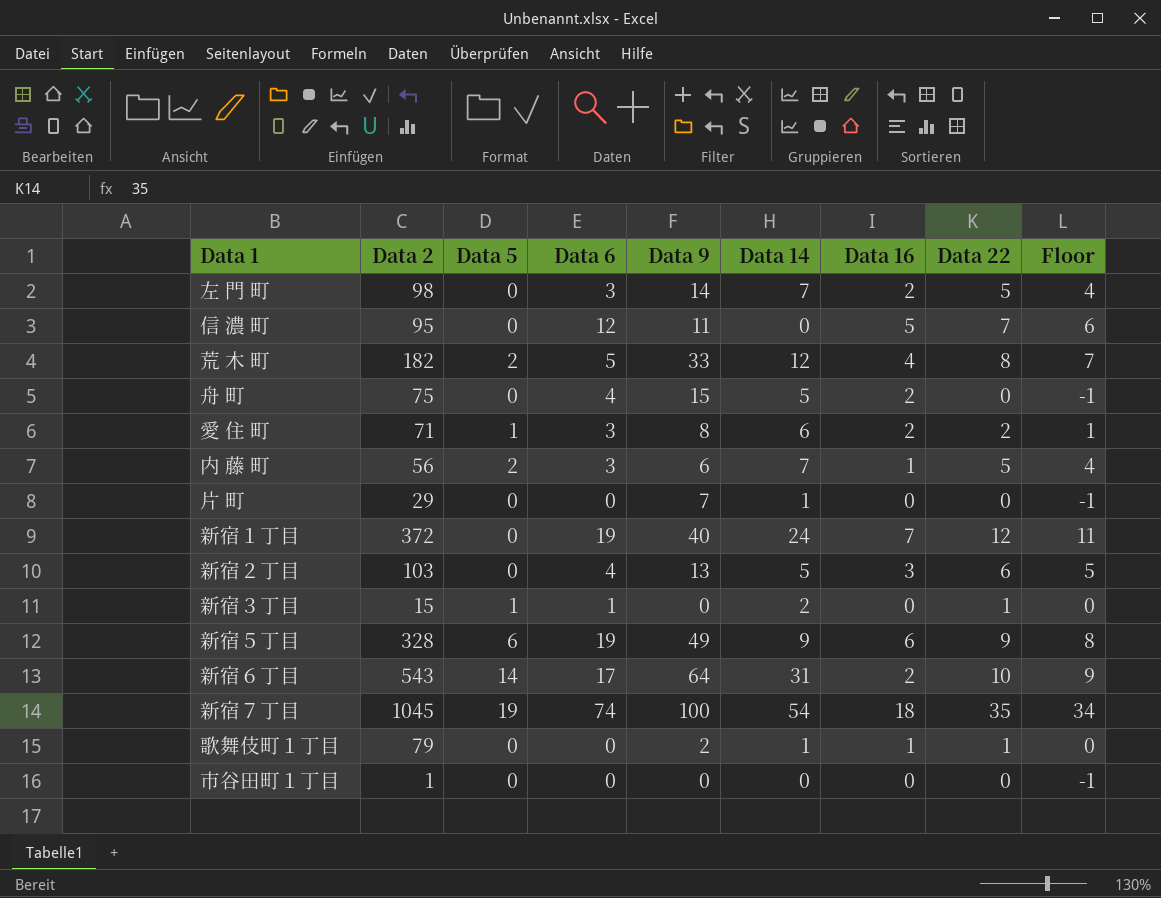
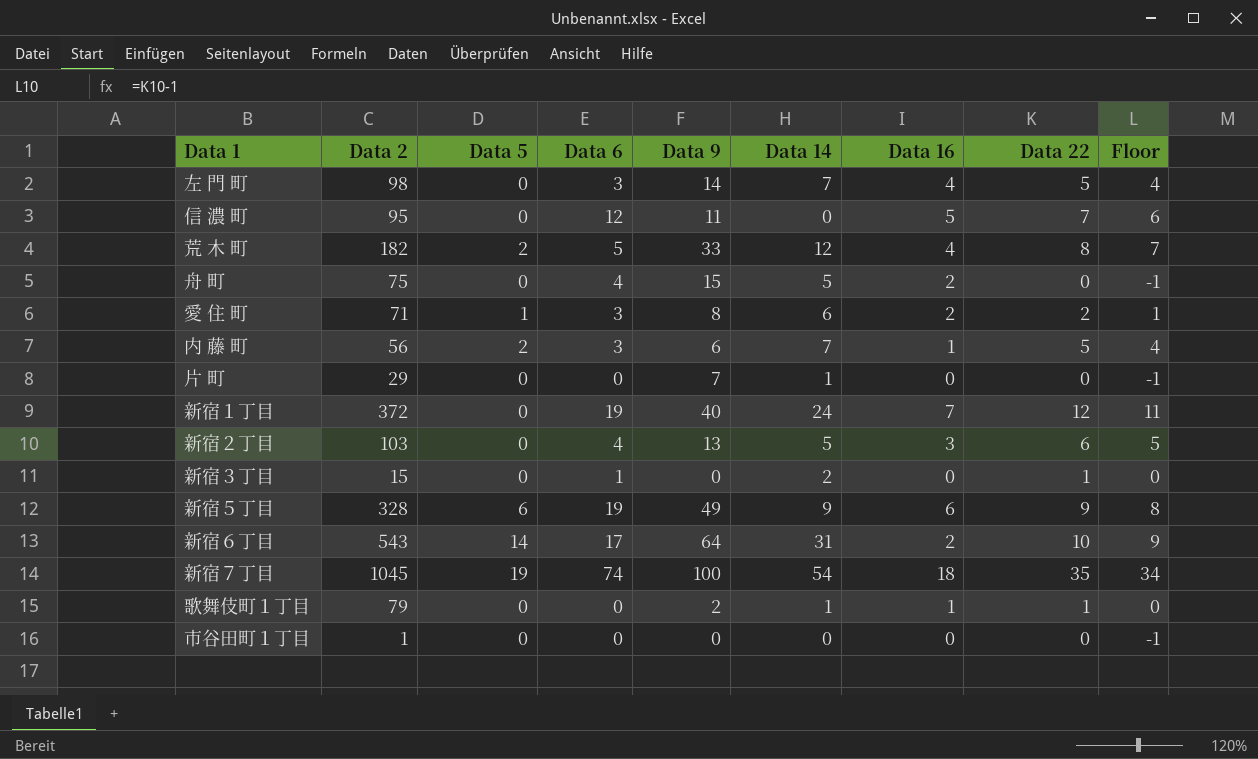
左 門 町 | Data 16: 2 -> 4
新宿３丁目 | Data 5: 1 -> 0

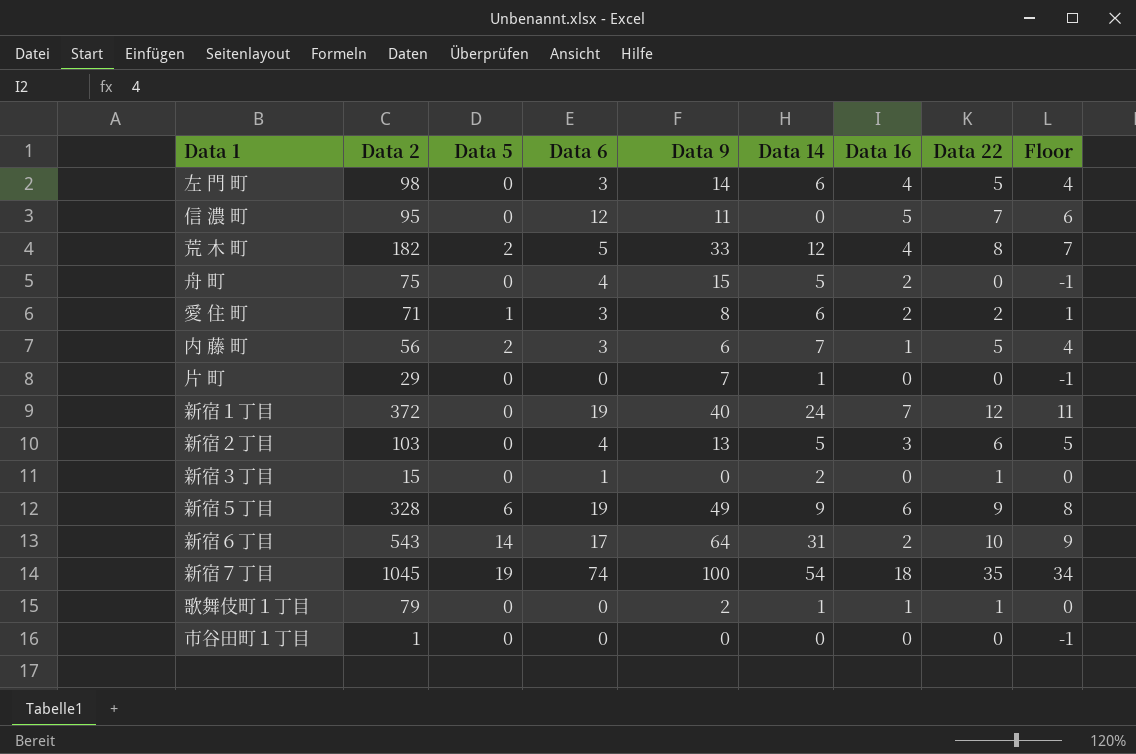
左 門 町 | Data 14: 7 -> 6

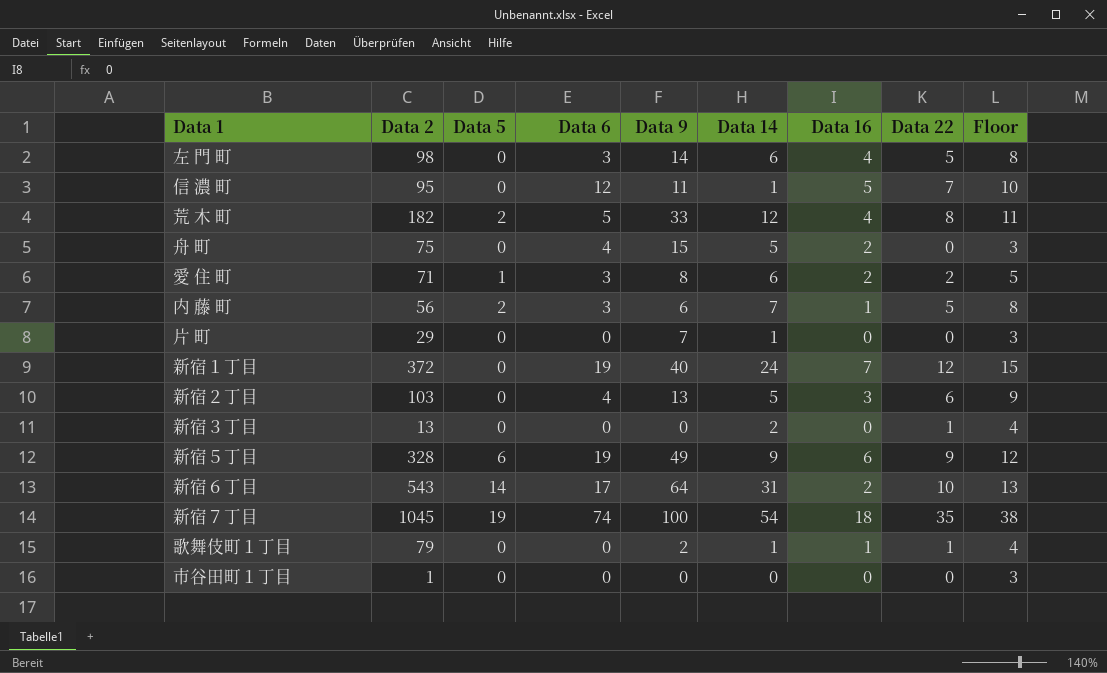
column Floor | formula: [Data 22] - 1 -> [Data 22] + 3
信 濃 町 | Data 14: 0 -> 1
新宿３丁目 | Data 2: 15 -> 13
新宿３丁目 | Data 6: 1 -> 0

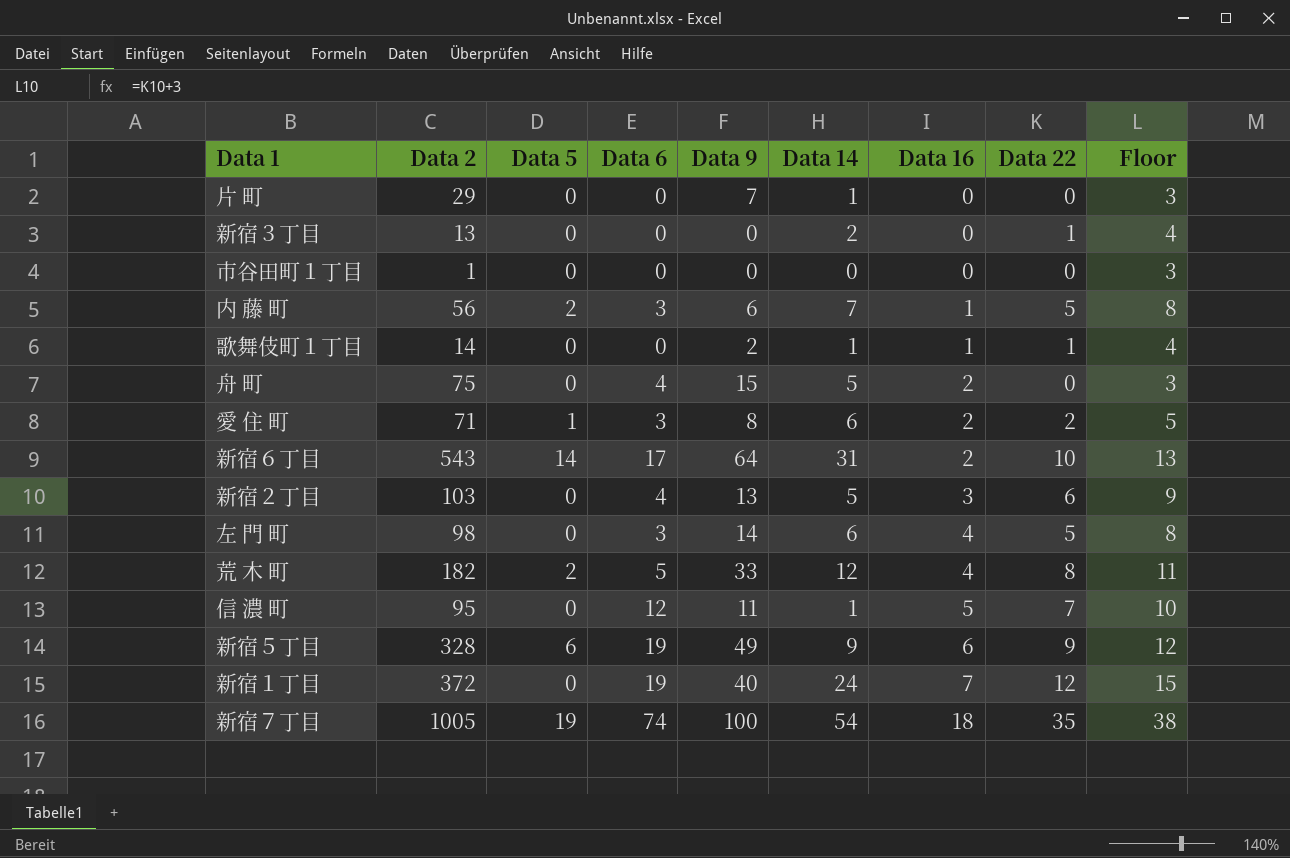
row order: none -> Data 16 ascending
歌舞伎町１丁目 | Data 2: 79 -> 14
新宿７丁目 | Data 2: 1045 -> 1005

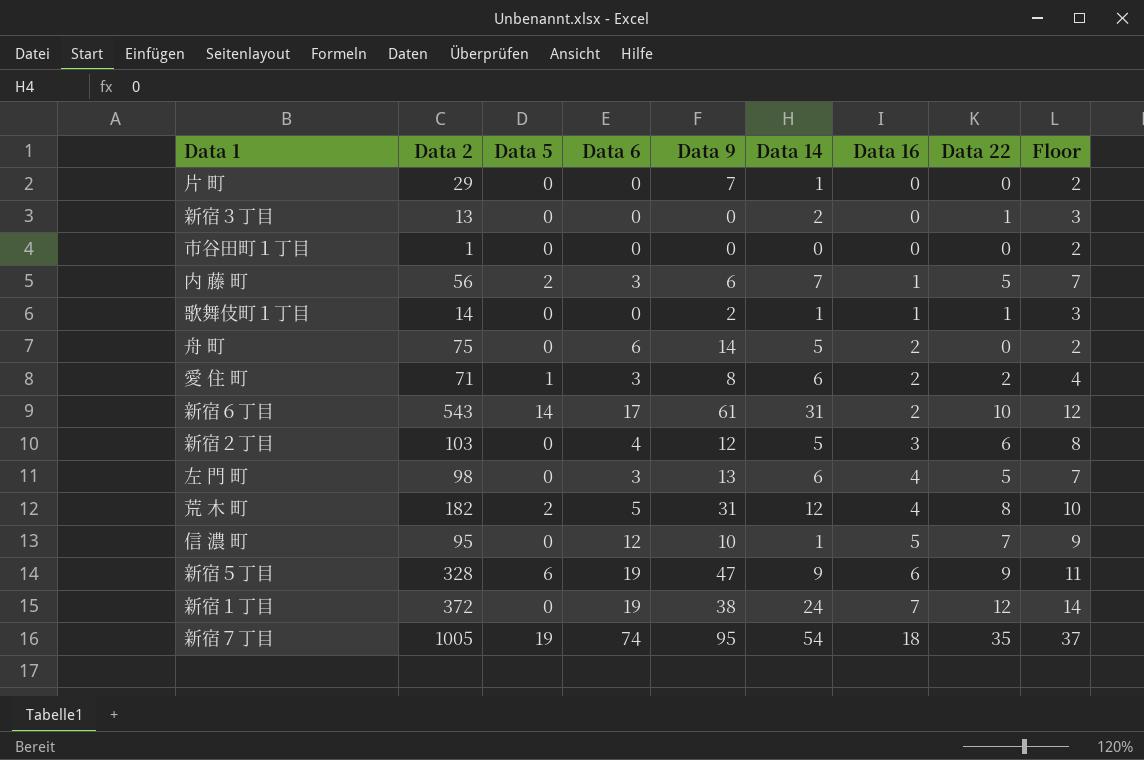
column Floor | formula: [Data 22] + 3 -> [Data 22] + 2
舟 町 | Data 6: 4 -> 6
舟 町 | Data 9: 15 -> 14
新宿６丁目 | Data 9: 64 -> 61
新宿２丁目 | Data 9: 13 -> 12
左 門 町 | Data 9: 14 -> 13
荒 木 町 | Data 9: 33 -> 31
信 濃 町 | Data 9: 11 -> 10
新宿５丁目 | Data 9: 49 -> 47
新宿１丁目 | Data 9: 40 -> 38
新宿７丁目 | Data 9: 100 -> 95

